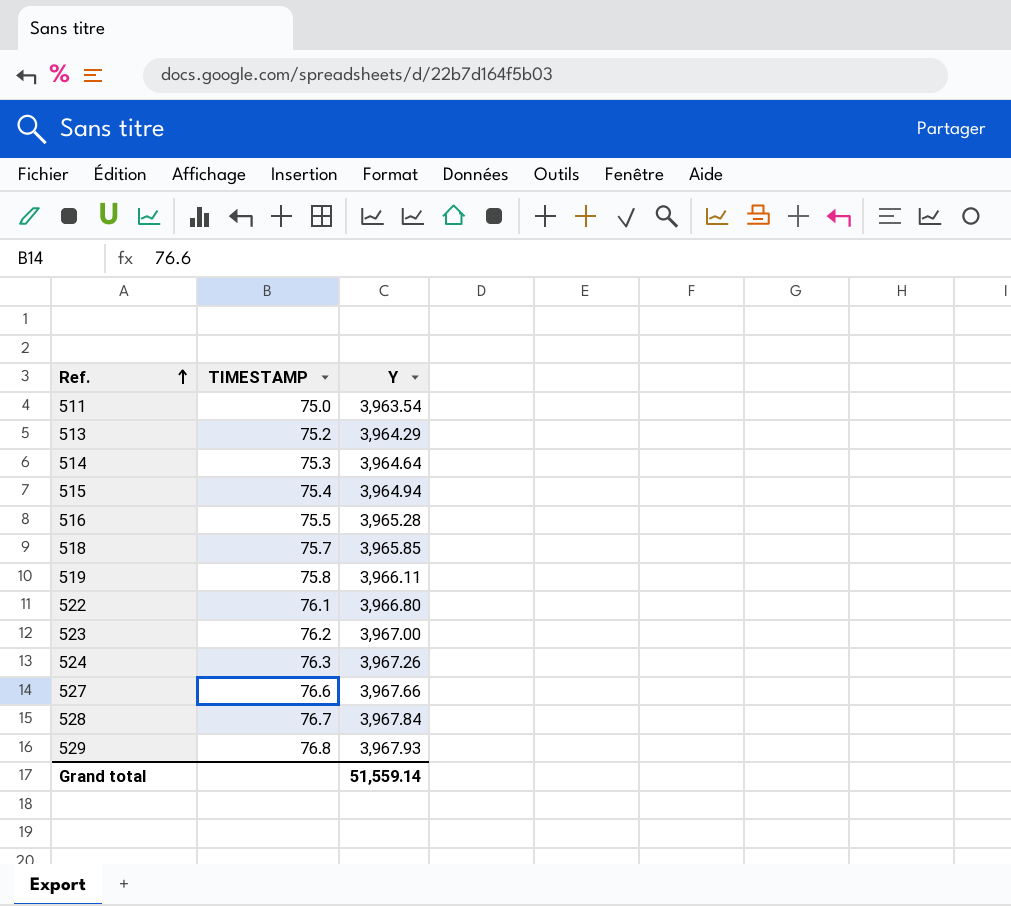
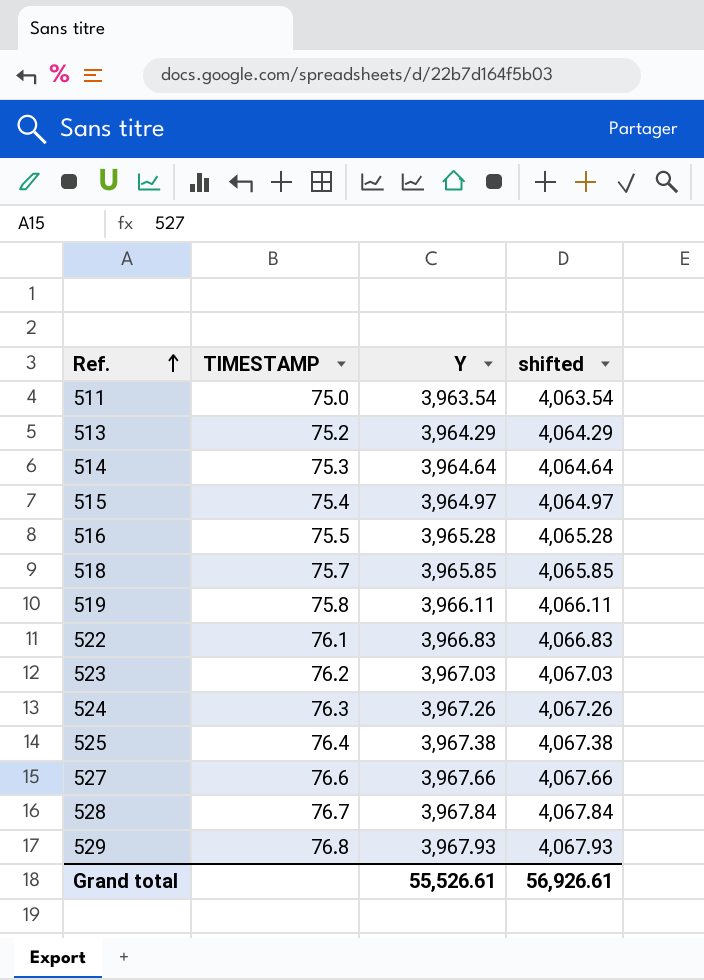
column shifted | formula: none -> [Y] + 100
515 | Y: 3,964.94 -> 3,964.97
522 | Y: 3,966.80 -> 3,966.83
523 | Y: 3,967.00 -> 3,967.03
row 525: none -> 76.4 | 3,967.38 | 4,067.38
Grand total | Y: 51,559.14 -> 55,526.61

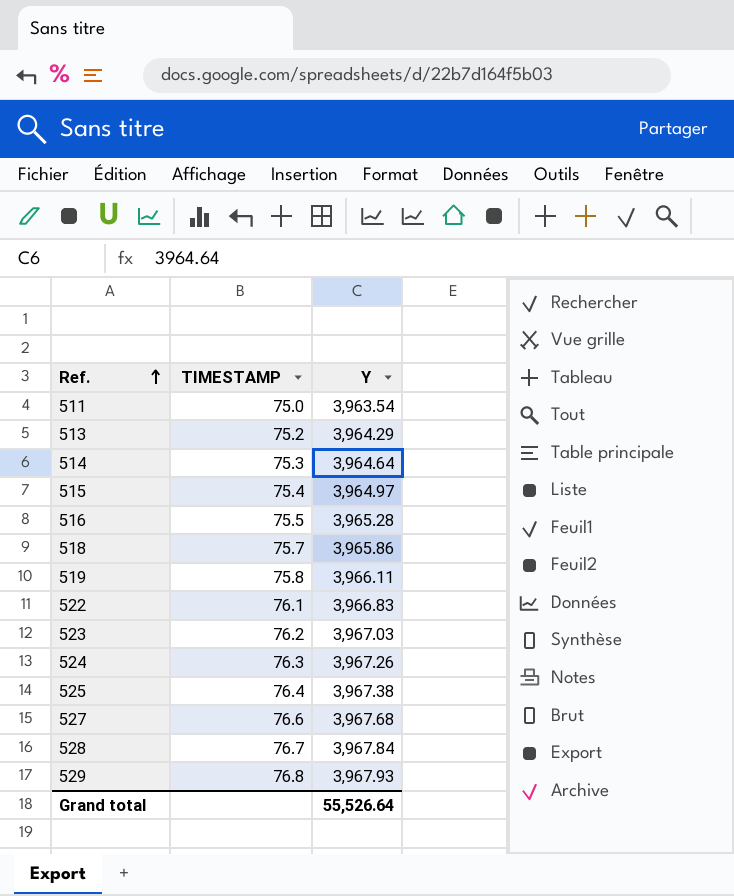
column shifted | formula: [Y] + 100 -> none
518 | Y: 3,965.85 -> 3,965.86
527 | Y: 3,967.66 -> 3,967.68
Grand total | Y: 55,526.61 -> 55,526.64

